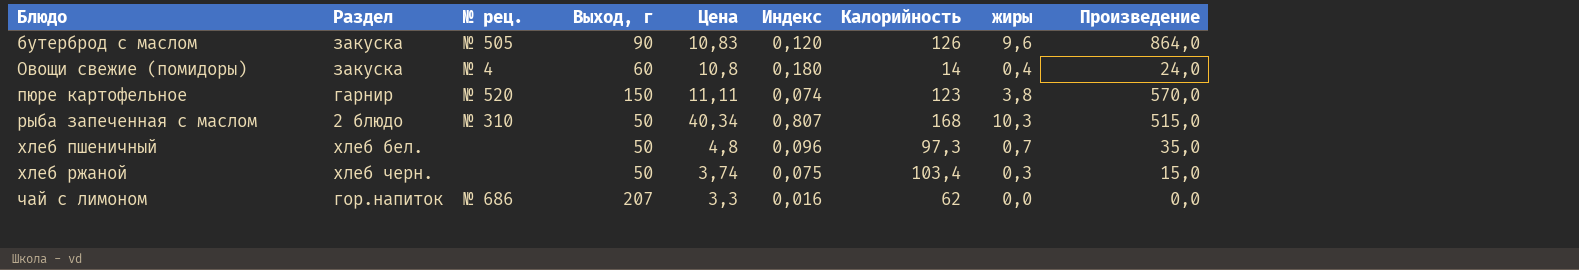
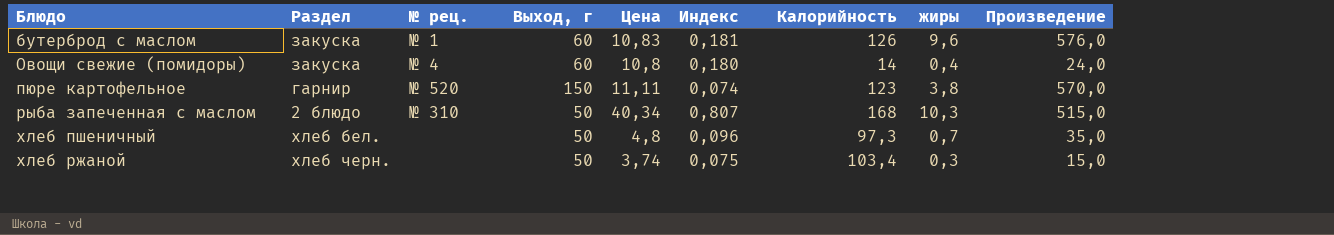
row чай с лимоном: гор.напиток | № 686 | 207 | 3,3 | 0,016 | 62 | 0,0 | 0,0 -> none
бутерброд с маслом | № рец.: № 505 -> № 1
бутерброд с маслом | Выход, г: 90 -> 60
бутерброд с маслом | Индекс: 0,120 -> 0,181
бутерброд с маслом | Произведение: 864,0 -> 576,0

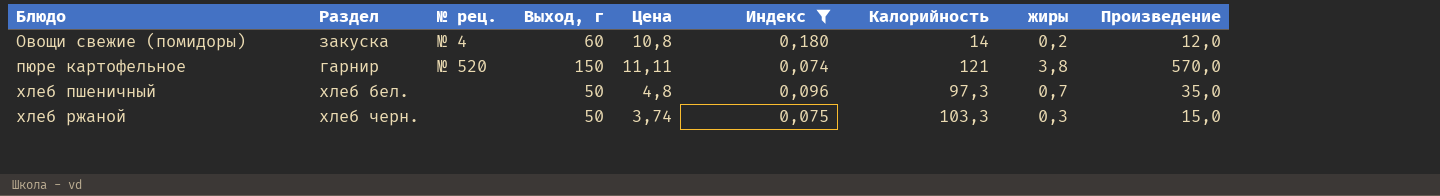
filter: none -> Индекс <= 0,180
Овощи свежие (помидоры) | жиры: 0,4 -> 0,2
Овощи свежие (помидоры) | Произведение: 24,0 -> 12,0
пюре картофельное | Калорийность: 123 -> 121
хлеб ржаной | Калорийность: 103,4 -> 103,3

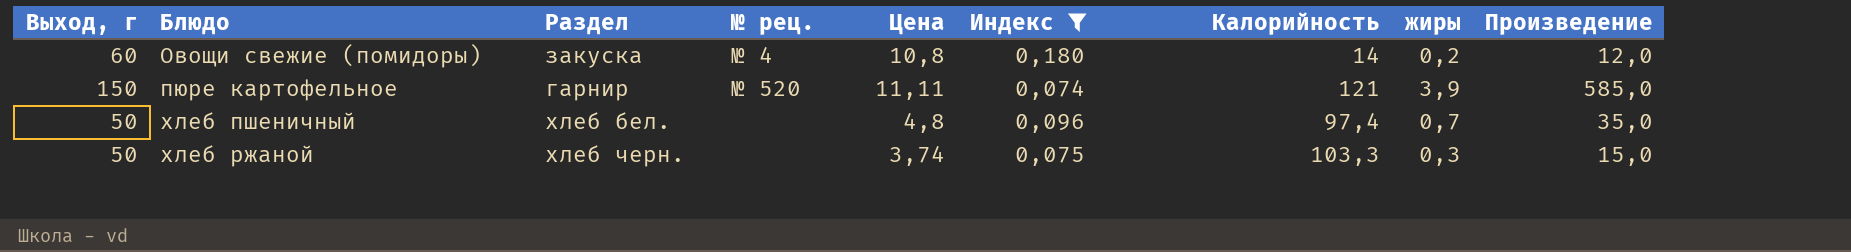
column Выход, г | position: 4 -> 1
пюре картофельное | жиры: 3,8 -> 3,9
пюре картофельное | Произведение: 570,0 -> 585,0
хлеб пшеничный | Калорийность: 97,3 -> 97,4

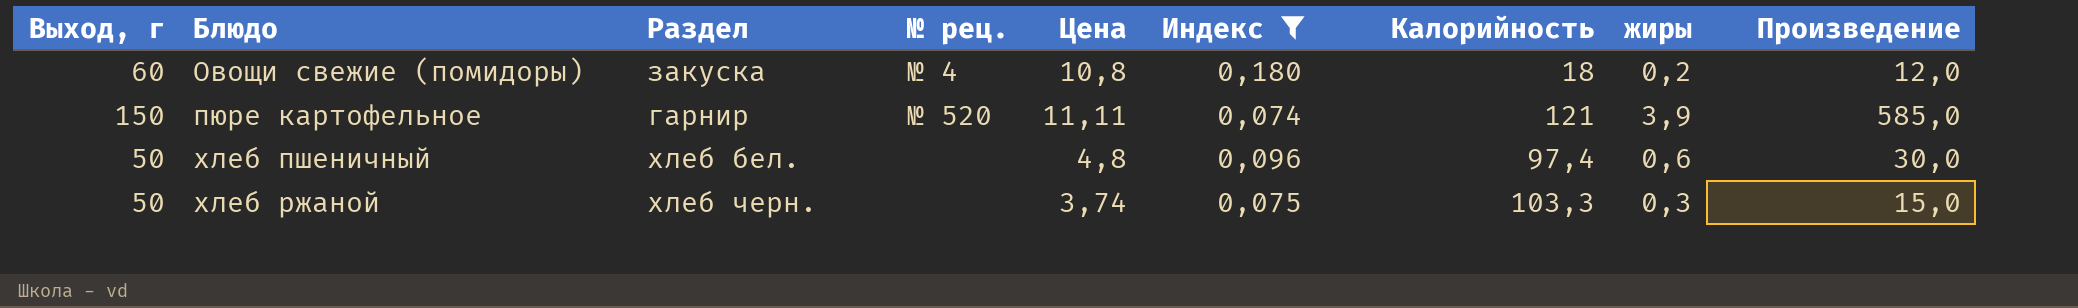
Овощи свежие (помидоры) | Калорийность: 14 -> 18
хлеб пшеничный | жиры: 0,7 -> 0,6
хлеб пшеничный | Произведение: 35,0 -> 30,0

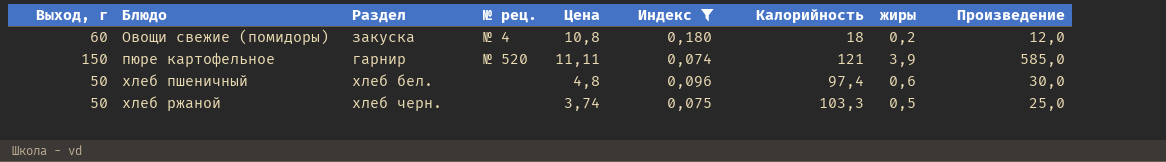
хлеб ржаной | жиры: 0,3 -> 0,5
хлеб ржаной | Произведение: 15,0 -> 25,0

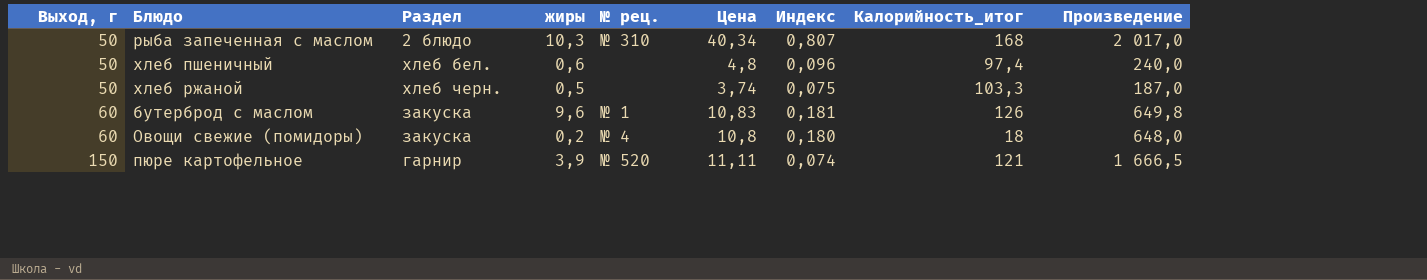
filter: Индекс <= 0,180 -> none
row order: Блюдо ascending -> Выход, г ascending
column жиры | position: 8 -> 4
column name: Калорийность -> Калорийность_итог
column Произведение | formula: [Выход, г] * [жиры] -> [Выход, г] * [Цена]

